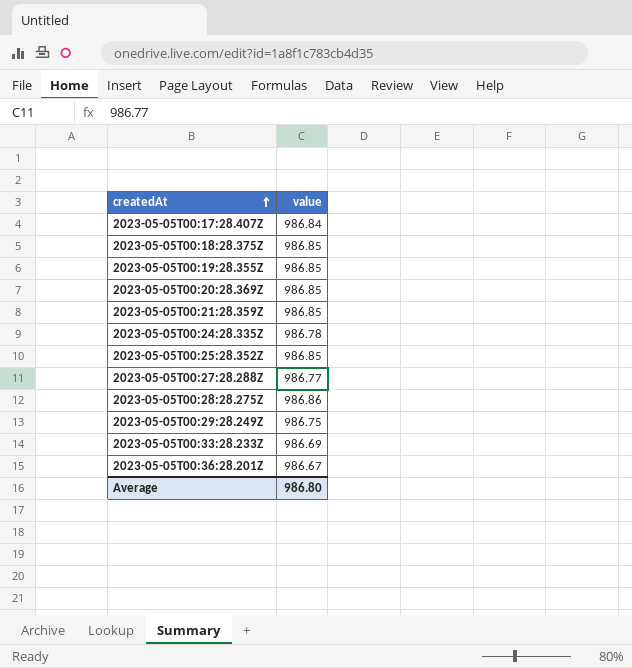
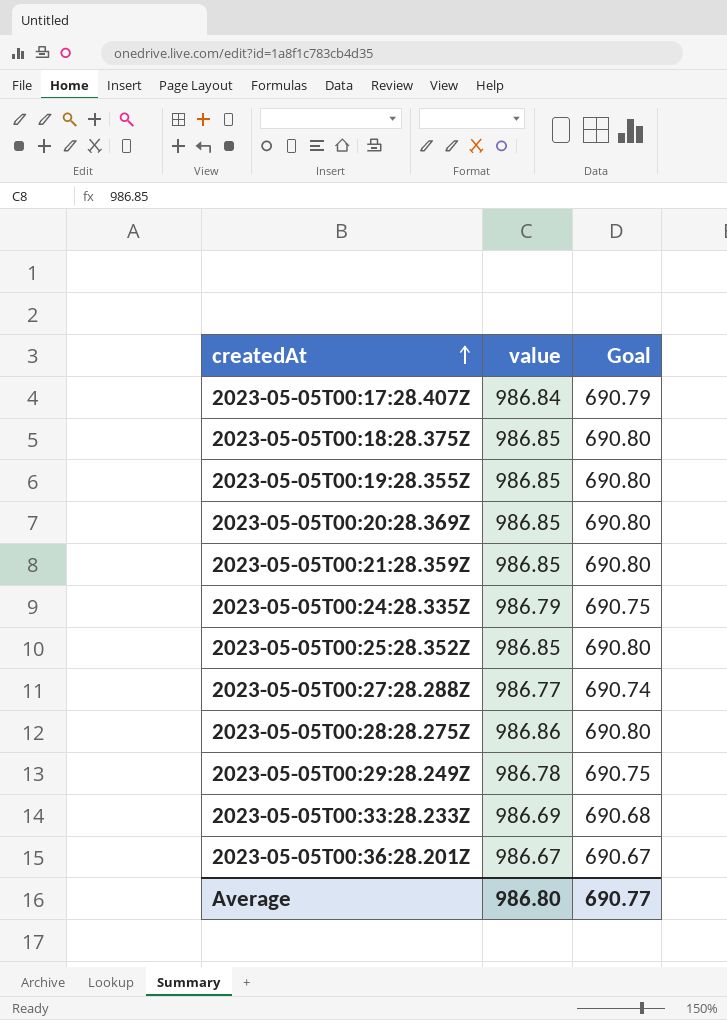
column Goal | formula: none -> [value] * 0.7
2023-05-05T00:24:28.335Z | value: 986.78 -> 986.79
2023-05-05T00:29:28.249Z | value: 986.75 -> 986.78

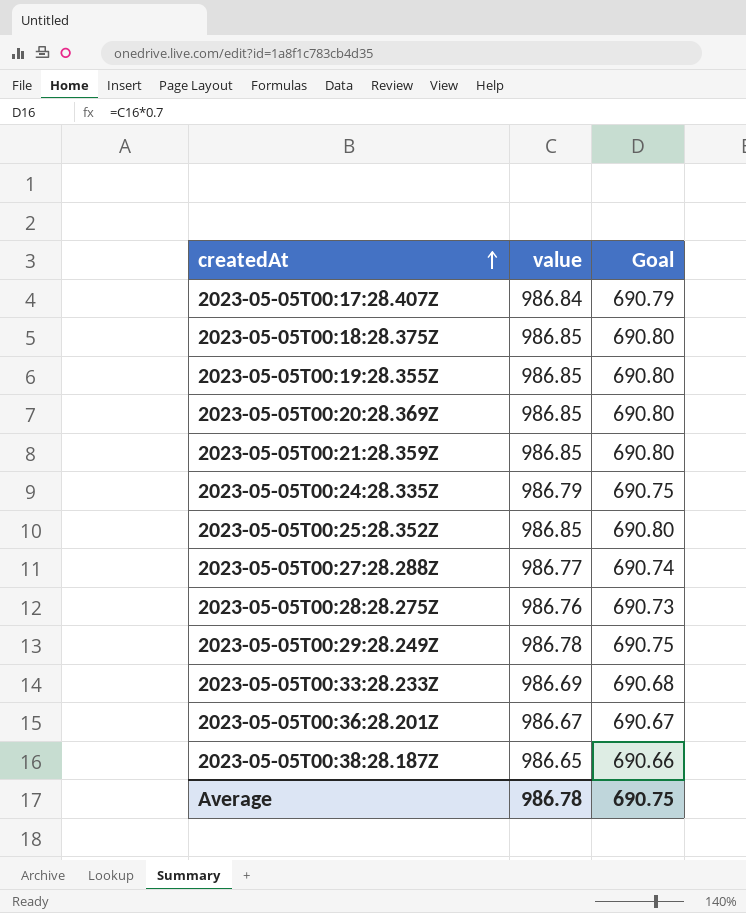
2023-05-05T00:28:28.275Z | value: 986.86 -> 986.76
2023-05-05T00:28:28.275Z | Goal: 690.80 -> 690.73
row 2023-05-05T00:38:28.187Z: none -> 986.65 | 690.66
Average | value: 986.80 -> 986.78
Average | Goal: 690.77 -> 690.75

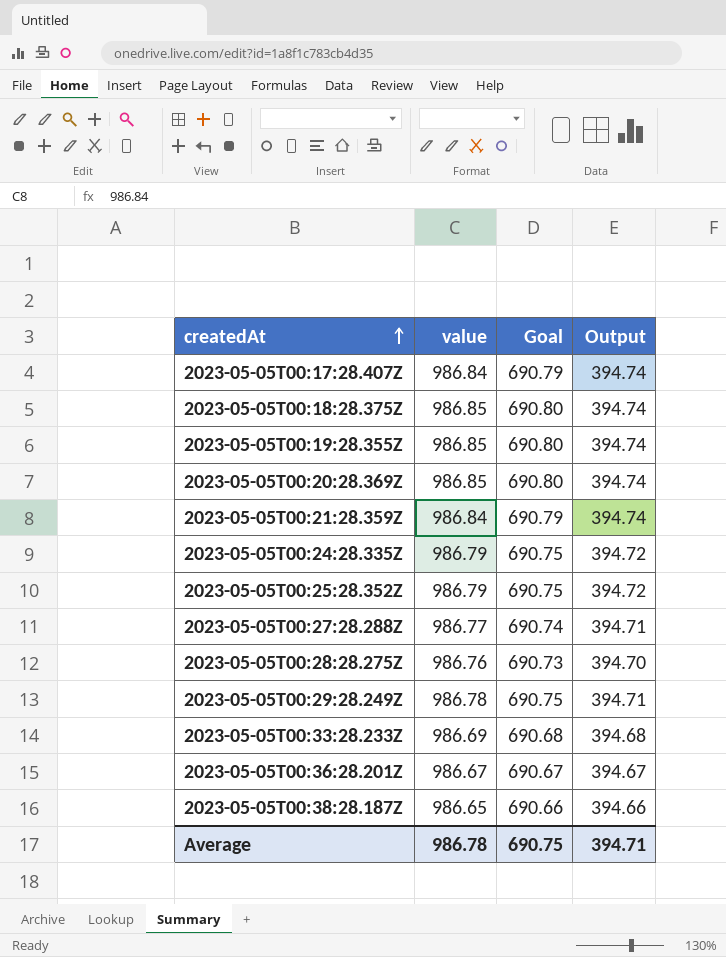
column Output | formula: none -> [value] * 0.4
2023-05-05T00:21:28.359Z | value: 986.85 -> 986.84
2023-05-05T00:21:28.359Z | Goal: 690.80 -> 690.79
2023-05-05T00:25:28.352Z | value: 986.85 -> 986.79
2023-05-05T00:25:28.352Z | Goal: 690.80 -> 690.75

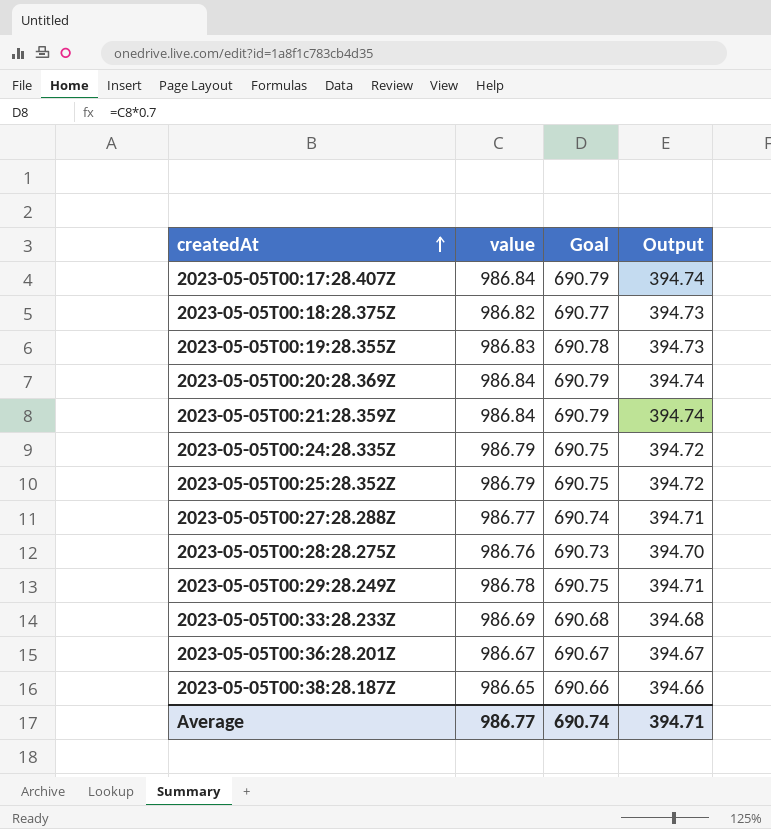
2023-05-05T00:18:28.375Z | value: 986.85 -> 986.82
2023-05-05T00:18:28.375Z | Goal: 690.80 -> 690.77
2023-05-05T00:18:28.375Z | Output: 394.74 -> 394.73
2023-05-05T00:19:28.355Z | value: 986.85 -> 986.83
2023-05-05T00:19:28.355Z | Goal: 690.80 -> 690.78
2023-05-05T00:19:28.355Z | Output: 394.74 -> 394.73
2023-05-05T00:20:28.369Z | value: 986.85 -> 986.84
2023-05-05T00:20:28.369Z | Goal: 690.80 -> 690.79
Average | value: 986.78 -> 986.77
Average | Goal: 690.75 -> 690.74

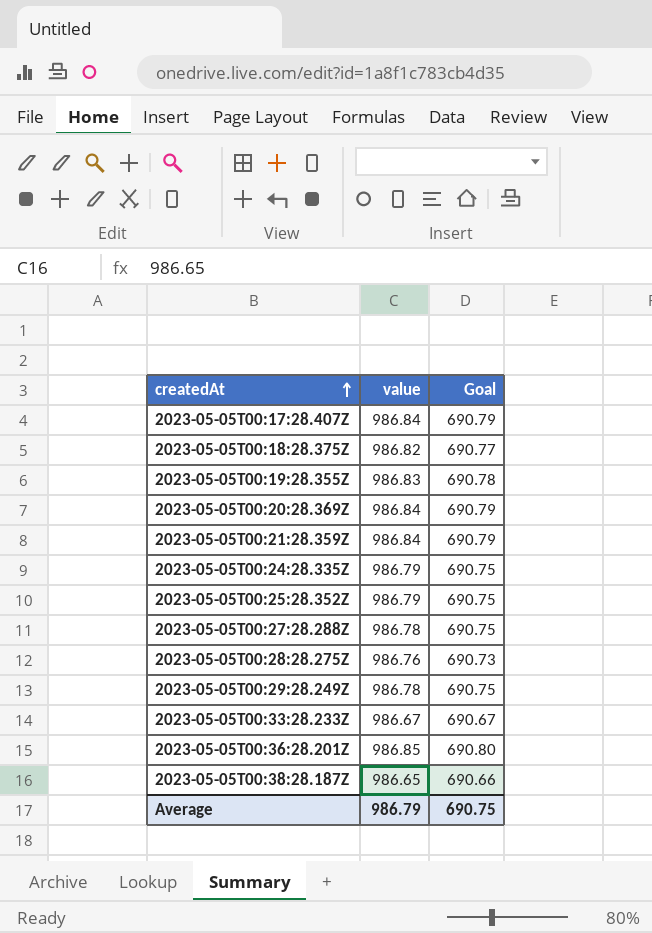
column Output | formula: [value] * 0.4 -> none
2023-05-05T00:27:28.288Z | value: 986.77 -> 986.78
2023-05-05T00:27:28.288Z | Goal: 690.74 -> 690.75
2023-05-05T00:33:28.233Z | value: 986.69 -> 986.67
2023-05-05T00:33:28.233Z | Goal: 690.68 -> 690.67
2023-05-05T00:36:28.201Z | value: 986.67 -> 986.85
2023-05-05T00:36:28.201Z | Goal: 690.67 -> 690.80
Average | value: 986.77 -> 986.79
Average | Goal: 690.74 -> 690.75

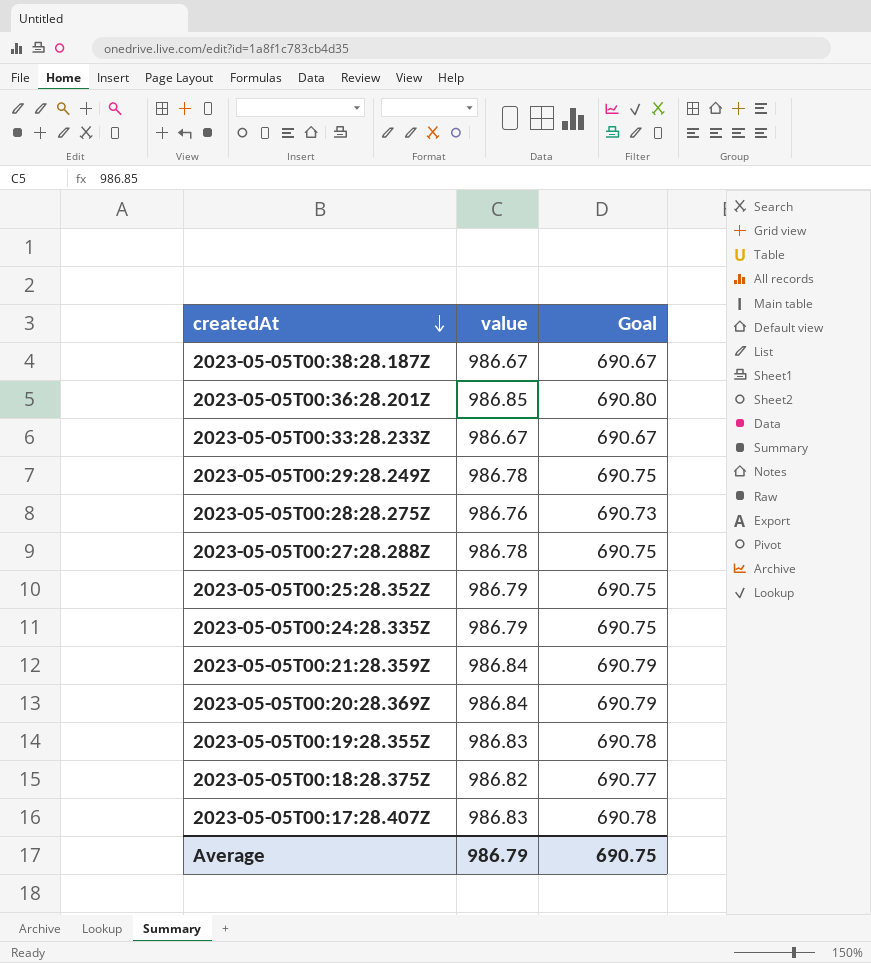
row order: createdAt ascending -> createdAt descending
2023-05-05T00:38:28.187Z | value: 986.65 -> 986.67
2023-05-05T00:38:28.187Z | Goal: 690.66 -> 690.67
2023-05-05T00:17:28.407Z | value: 986.84 -> 986.83
2023-05-05T00:17:28.407Z | Goal: 690.79 -> 690.78

